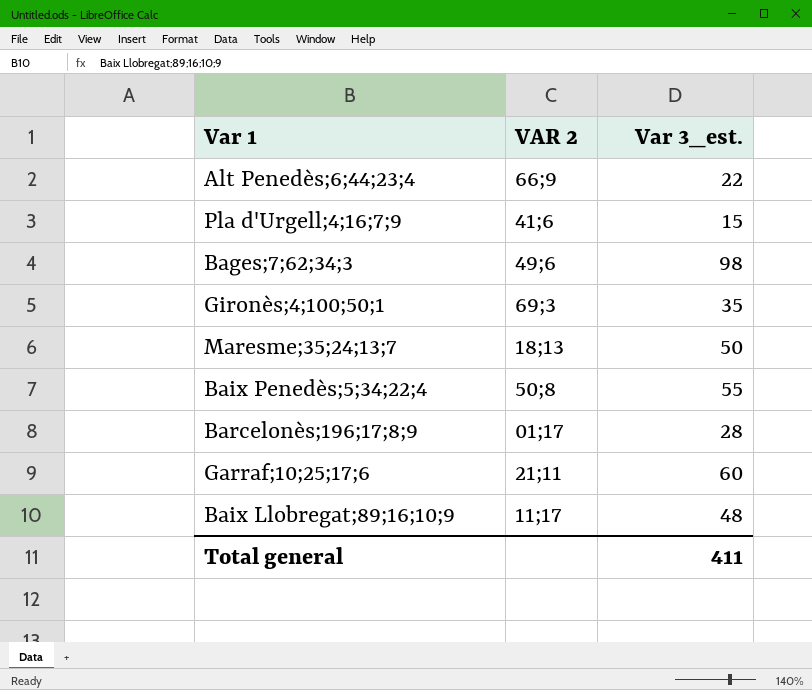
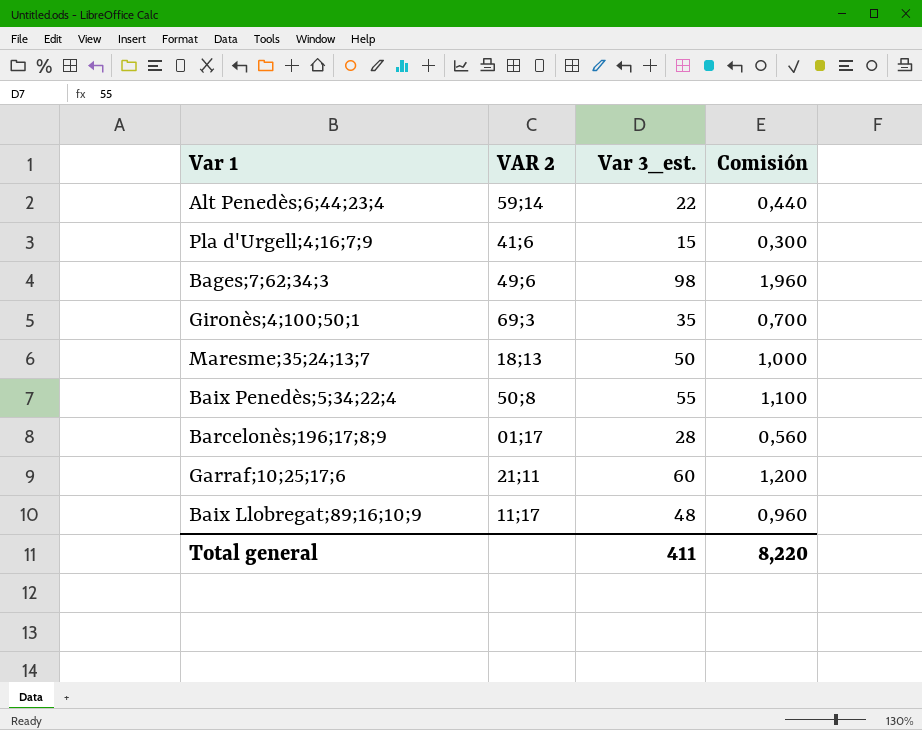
column Comisión | formula: none -> [Var 3_est.] * 0,02
Alt Penedès;6;44;23;4 | VAR 2: 66;9 -> 59;14

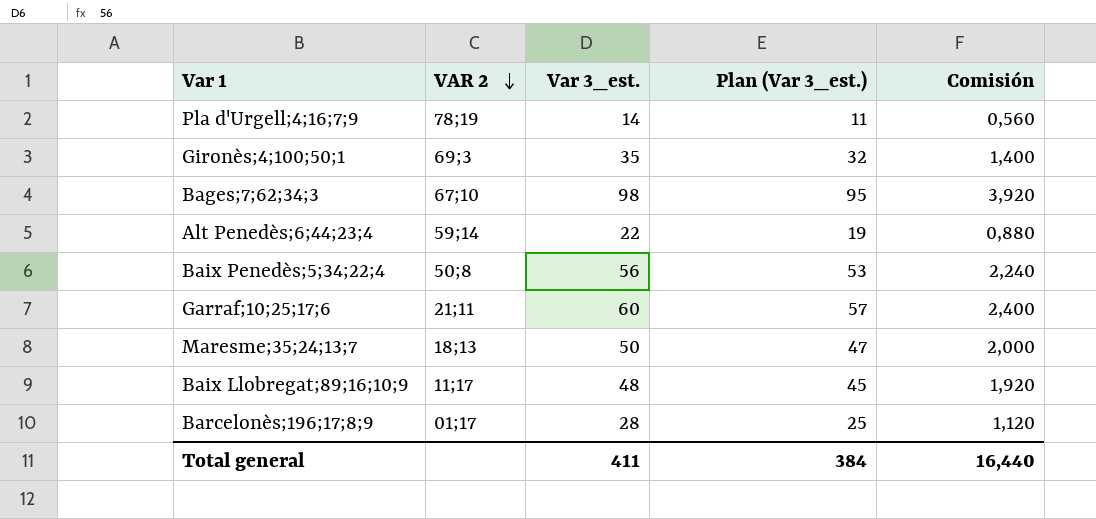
row order: none -> VAR 2 descending
column Plan (Var 3_est.) | formula: none -> [Var 3_est.] - 3
column Comisión | formula: [Var 3_est.] * 0,02 -> [Var 3_est.] * 0,04
Pla d'Urgell;4;16;7;9 | VAR 2: 41;6 -> 78;19
Pla d'Urgell;4;16;7;9 | Var 3_est.: 15 -> 14
Bages;7;62;34;3 | VAR 2: 49;6 -> 67;10
Baix Penedès;5;34;22;4 | Var 3_est.: 55 -> 56
Total general | Comisión: 8,220 -> 16,440

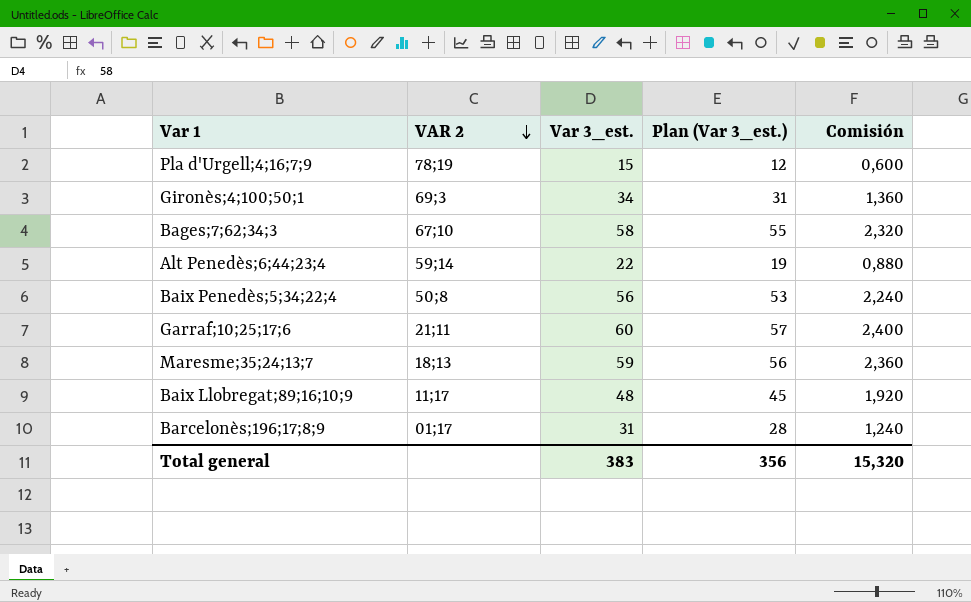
Pla d'Urgell;4;16;7;9 | Var 3_est.: 14 -> 15
Pla d'Urgell;4;16;7;9 | Plan (Var 3_est.): 11 -> 12
Pla d'Urgell;4;16;7;9 | Comisión: 0,560 -> 0,600
Gironès;4;100;50;1 | Var 3_est.: 35 -> 34
Gironès;4;100;50;1 | Plan (Var 3_est.): 32 -> 31
Gironès;4;100;50;1 | Comisión: 1,400 -> 1,360
Bages;7;62;34;3 | Var 3_est.: 98 -> 58
Bages;7;62;34;3 | Plan (Var 3_est.): 95 -> 55
Bages;7;62;34;3 | Comisión: 3,920 -> 2,320
Maresme;35;24;13;7 | Var 3_est.: 50 -> 59
Maresme;35;24;13;7 | Plan (Var 3_est.): 47 -> 56
Maresme;35;24;13;7 | Comisión: 2,000 -> 2,360
Barcelonès;196;17;8;9 | Var 3_est.: 28 -> 31
Barcelonès;196;17;8;9 | Plan (Var 3_est.): 25 -> 28
Barcelonès;196;17;8;9 | Comisión: 1,120 -> 1,240
Total general | Var 3_est.: 411 -> 383
Total general | Plan (Var 3_est.): 384 -> 356
Total general | Comisión: 16,440 -> 15,320

